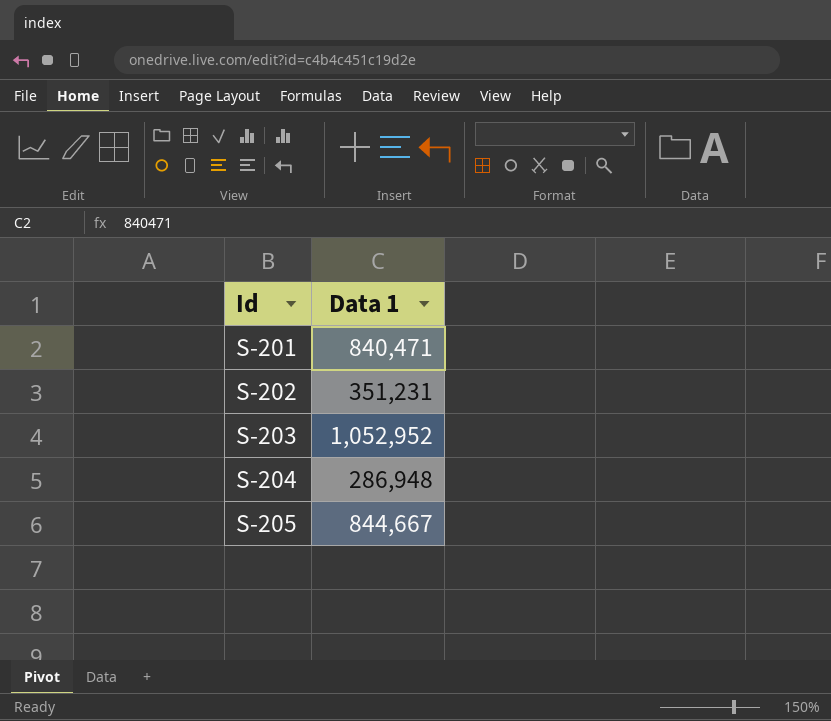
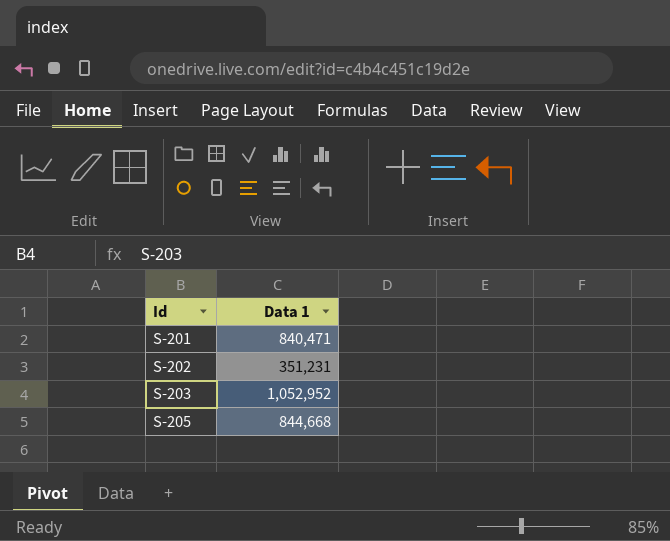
row S-204: 286,948 -> none
S-205 | Data 1: 844,667 -> 844,668

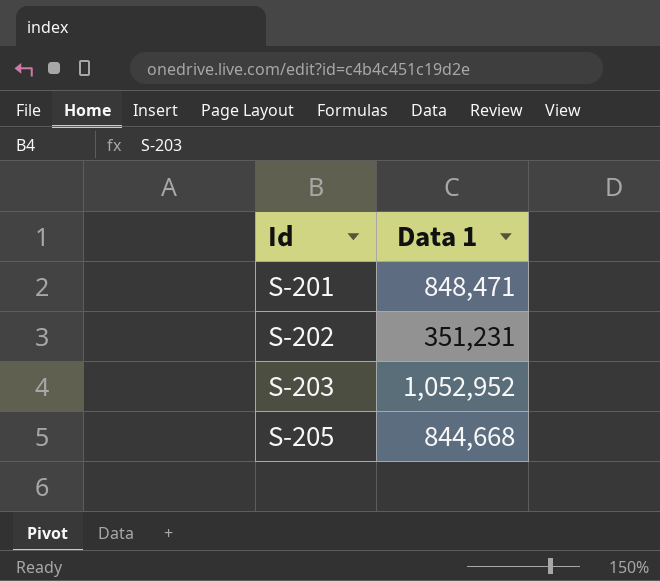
S-201 | Data 1: 840,471 -> 848,471

